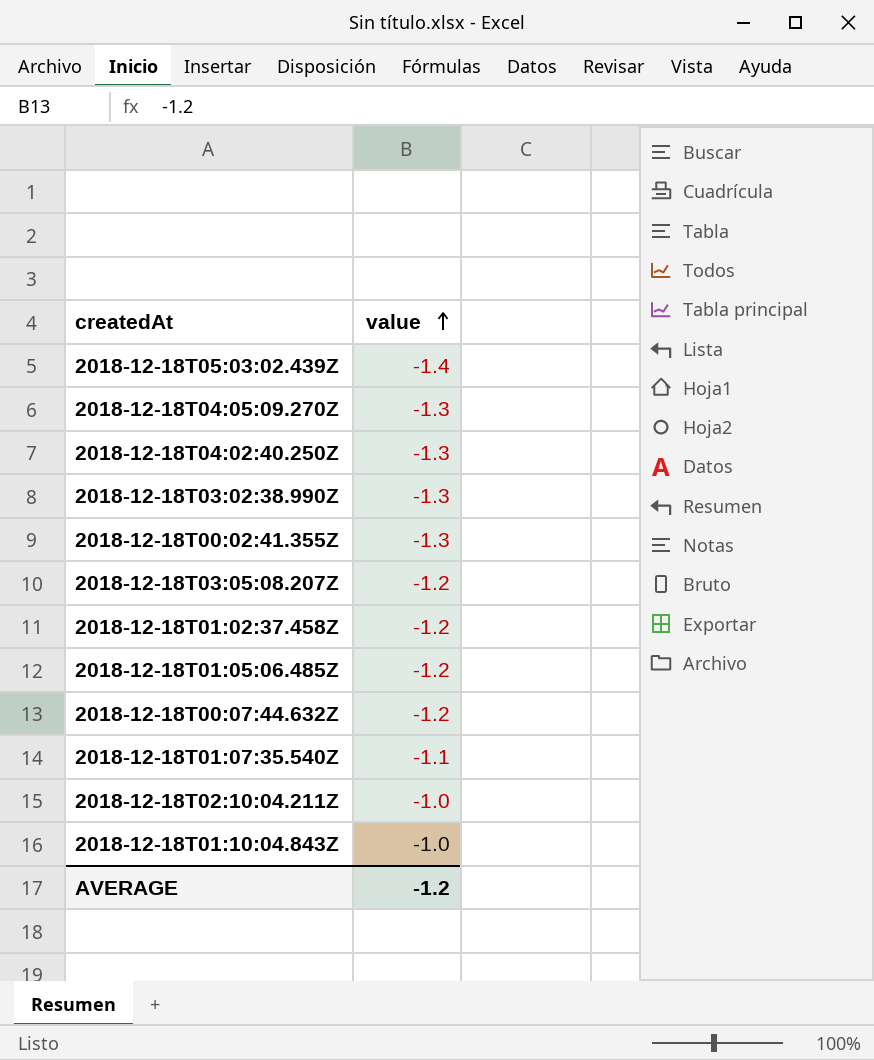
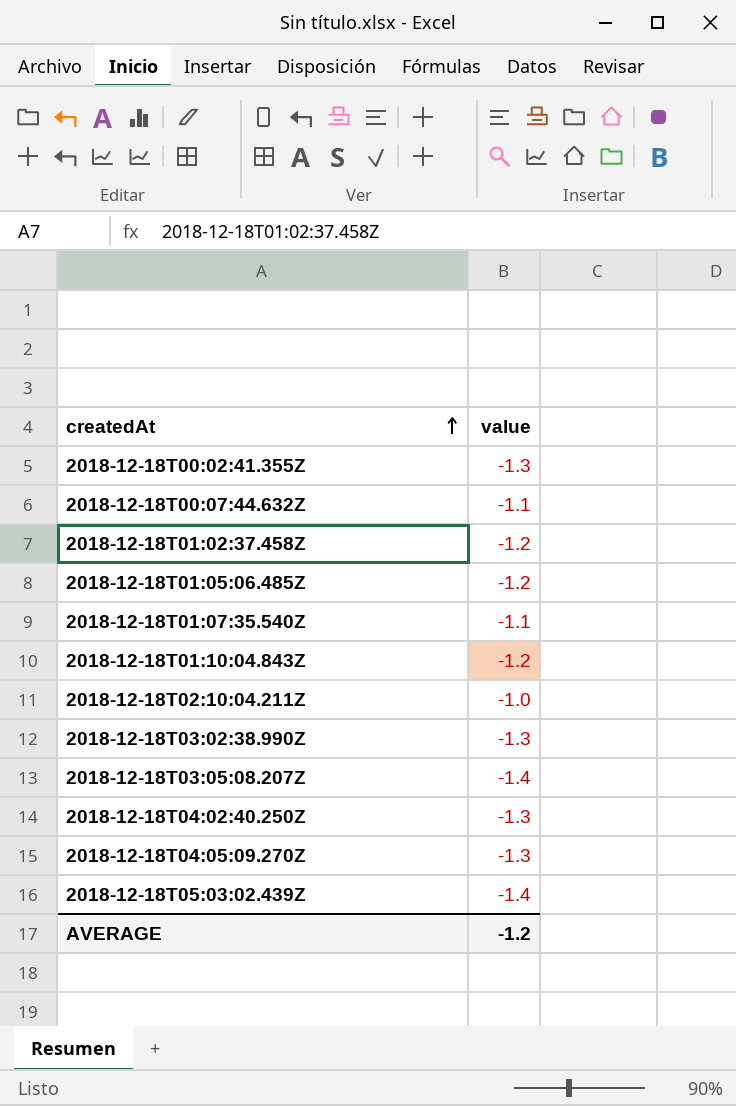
row order: value ascending -> createdAt ascending
2018-12-18T00:07:44.632Z | value: -1.2 -> -1.1
2018-12-18T01:10:04.843Z | value: -1.0 -> -1.2
2018-12-18T03:05:08.207Z | value: -1.2 -> -1.4

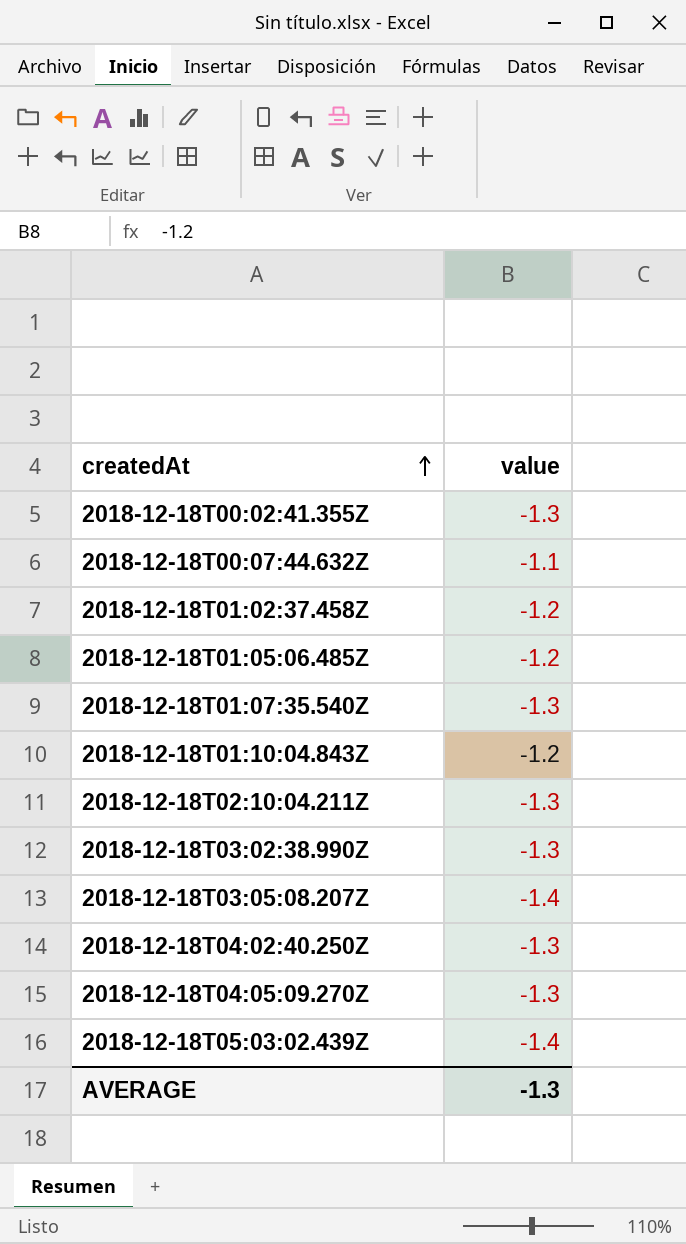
2018-12-18T01:07:35.540Z | value: -1.1 -> -1.3
2018-12-18T02:10:04.211Z | value: -1.0 -> -1.3
AVERAGE | value: -1.2 -> -1.3

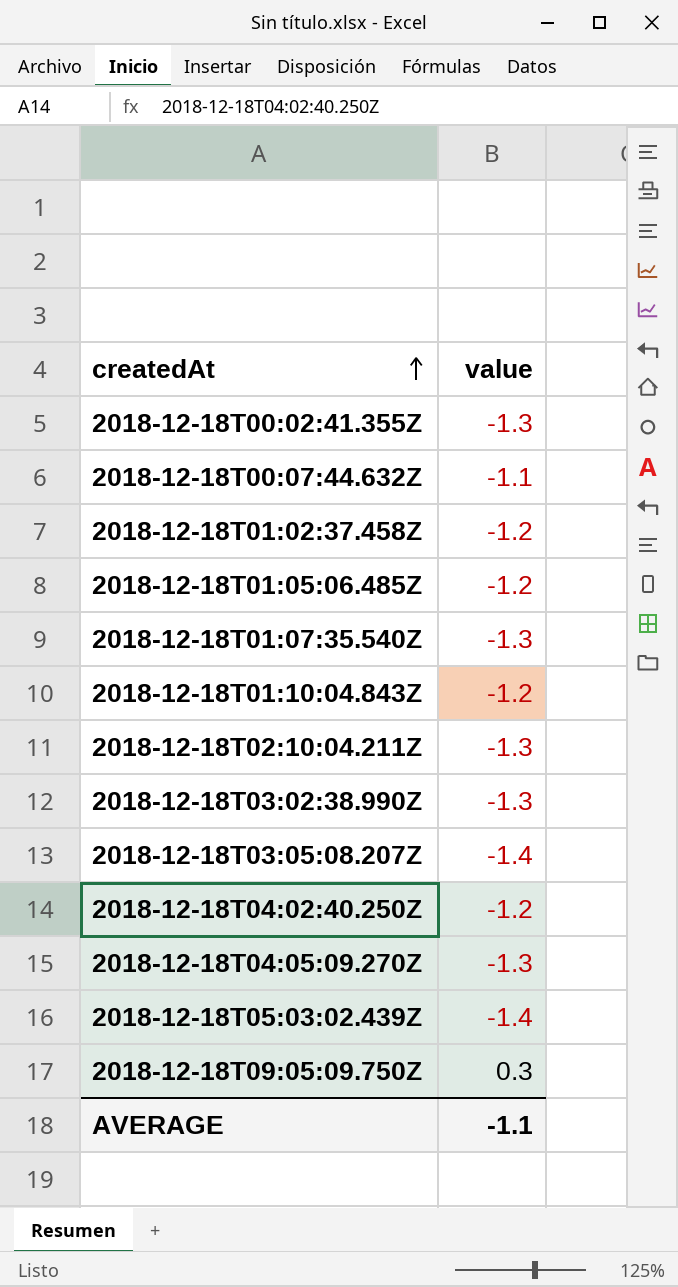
2018-12-18T04:02:40.250Z | value: -1.3 -> -1.2
row 2018-12-18T09:05:09.750Z: none -> 0.3
AVERAGE | value: -1.3 -> -1.1

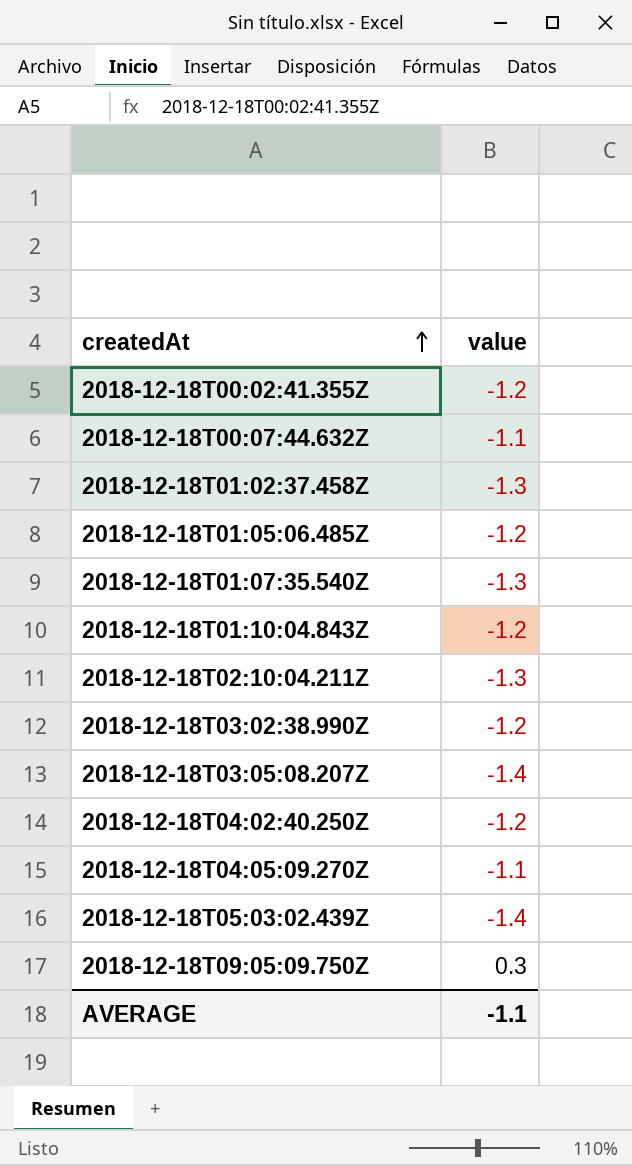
2018-12-18T00:02:41.355Z | value: -1.3 -> -1.2
2018-12-18T01:02:37.458Z | value: -1.2 -> -1.3
2018-12-18T03:02:38.990Z | value: -1.3 -> -1.2
2018-12-18T04:05:09.270Z | value: -1.3 -> -1.1

